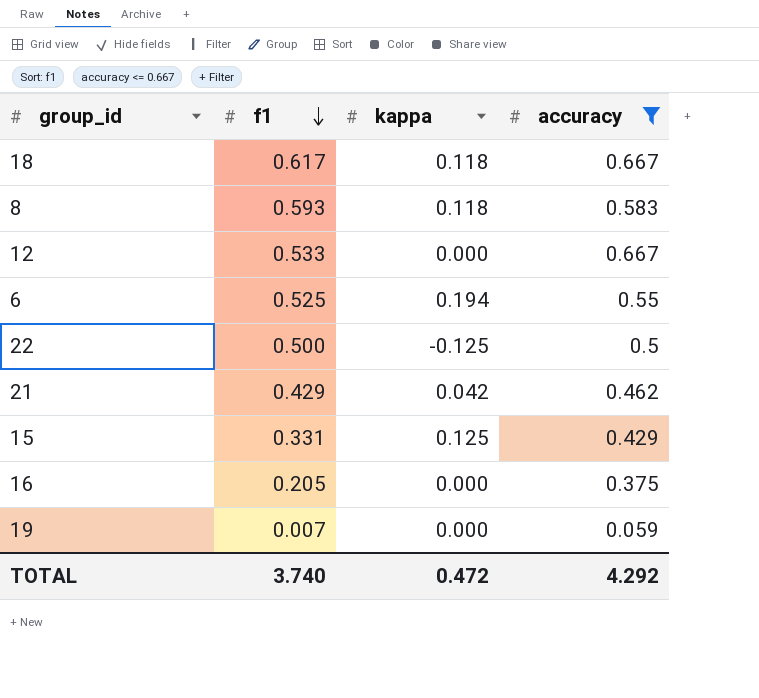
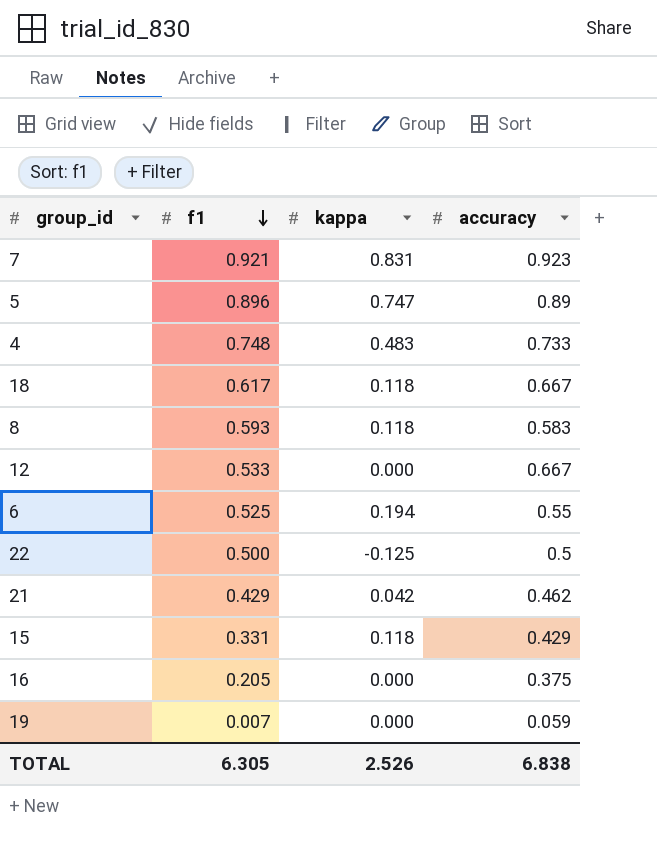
filter: accuracy <= 0.667 -> none
15 | kappa: 0.125 -> 0.118
TOTAL | f1: 3.740 -> 6.305
TOTAL | kappa: 0.472 -> 2.526
TOTAL | accuracy: 4.292 -> 6.838

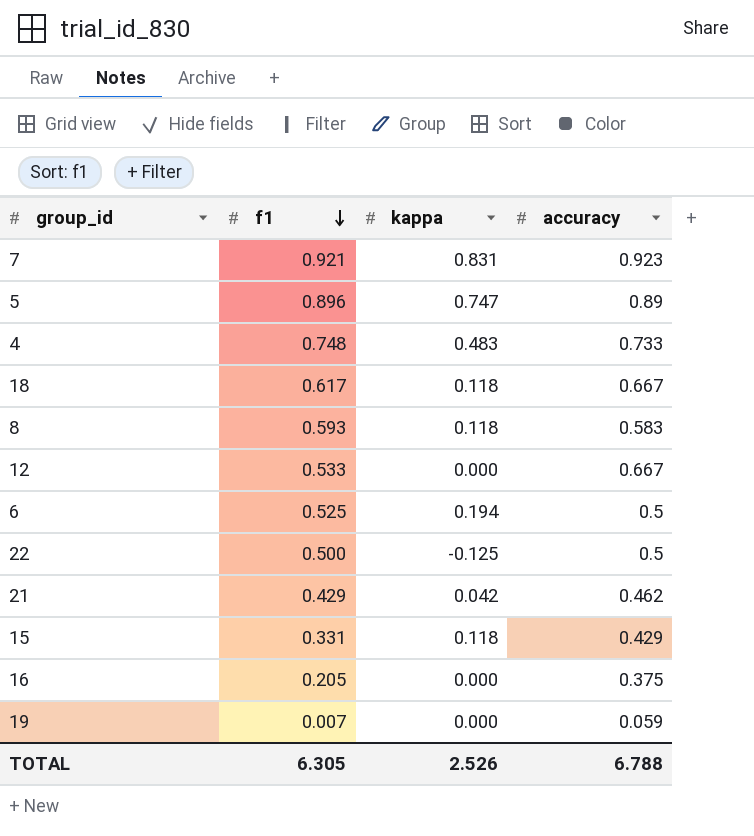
6 | accuracy: 0.55 -> 0.5
TOTAL | accuracy: 6.838 -> 6.788

